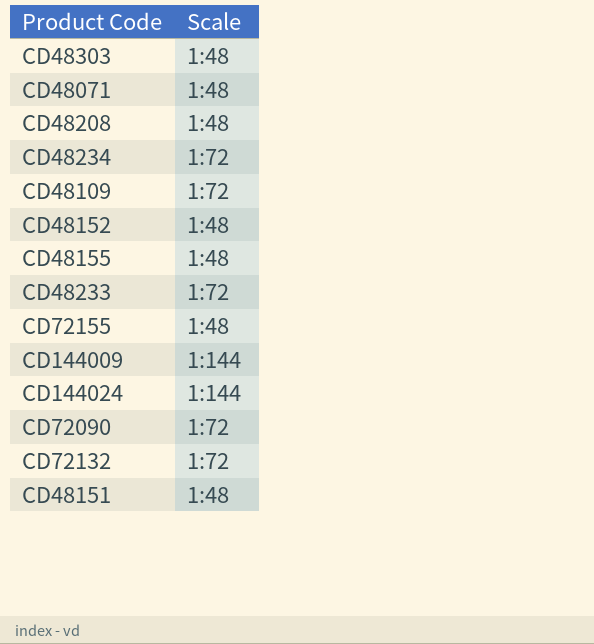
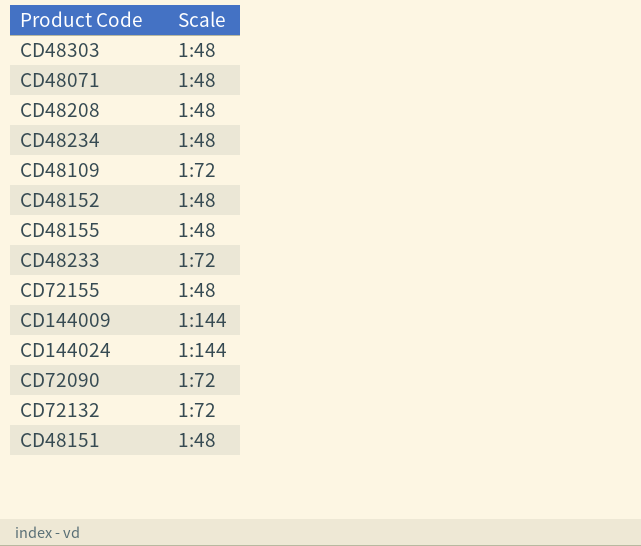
CD48234 | Scale: 1:72 -> 1:48

